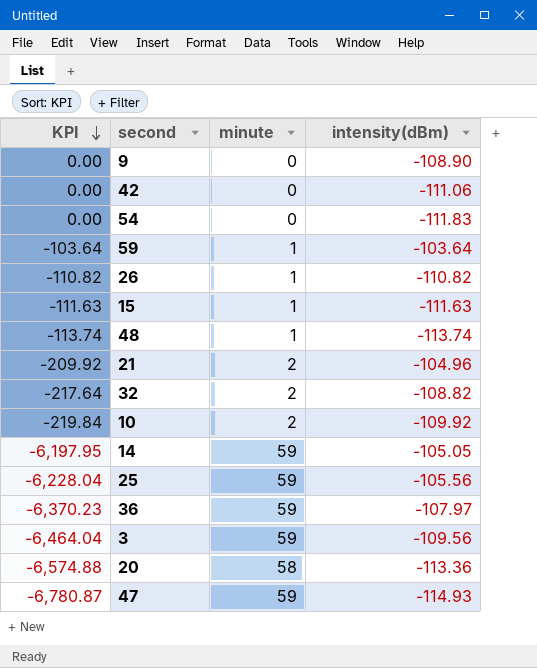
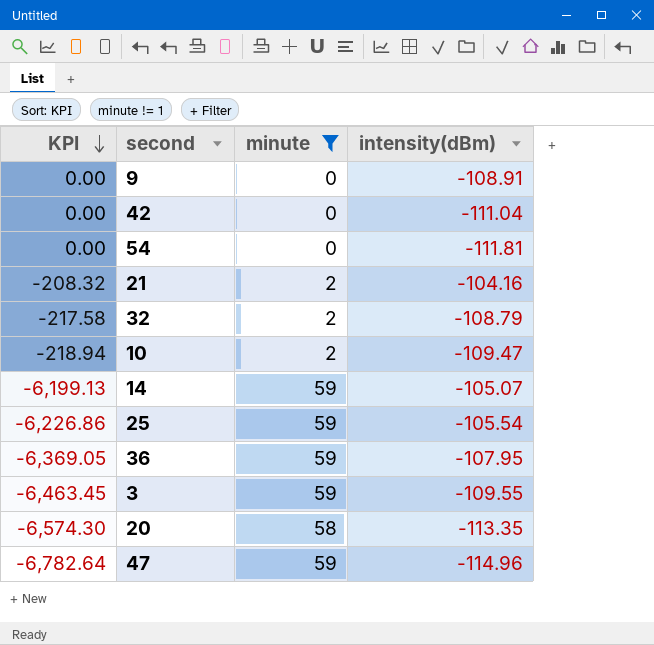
filter: none -> minute != 1
9 | intensity(dBm): -108.90 -> -108.91
42 | intensity(dBm): -111.06 -> -111.04
54 | intensity(dBm): -111.83 -> -111.81
21 | KPI: -209.92 -> -208.32
21 | intensity(dBm): -104.96 -> -104.16
32 | KPI: -217.64 -> -217.58
32 | intensity(dBm): -108.82 -> -108.79
10 | KPI: -219.84 -> -218.94
10 | intensity(dBm): -109.92 -> -109.47
14 | KPI: -6,197.95 -> -6,199.13
14 | intensity(dBm): -105.05 -> -105.07
25 | KPI: -6,228.04 -> -6,226.86
25 | intensity(dBm): -105.56 -> -105.54
36 | KPI: -6,370.23 -> -6,369.05
36 | intensity(dBm): -107.97 -> -107.95
3 | KPI: -6,464.04 -> -6,463.45
3 | intensity(dBm): -109.56 -> -109.55
20 | KPI: -6,574.88 -> -6,574.30
20 | intensity(dBm): -113.36 -> -113.35
47 | KPI: -6,780.87 -> -6,782.64
47 | intensity(dBm): -114.93 -> -114.96

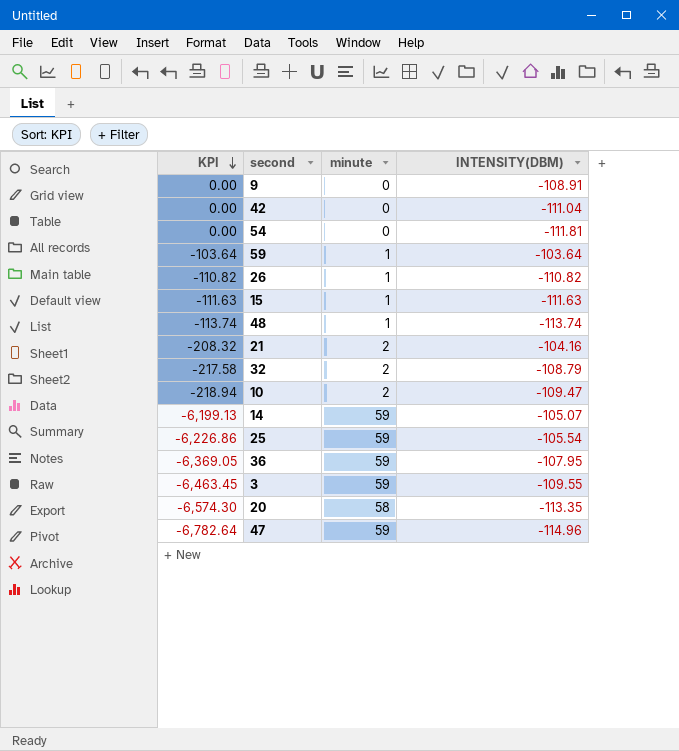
filter: minute != 1 -> none
column name: intensity(dBm) -> INTENSITY(DBM)

